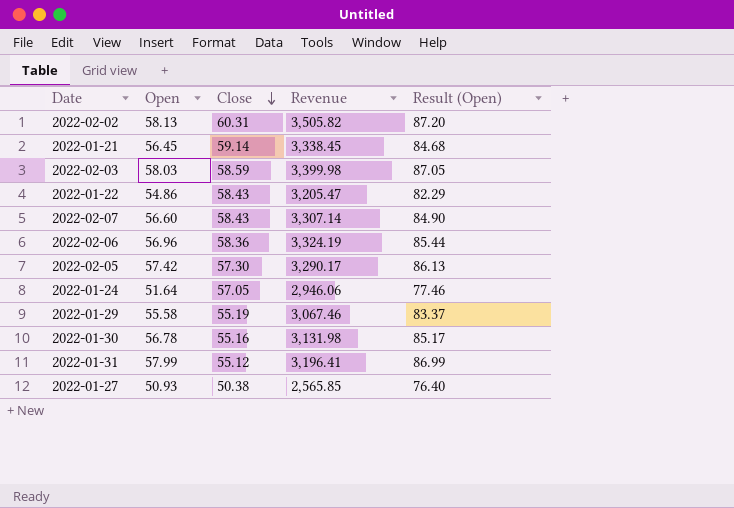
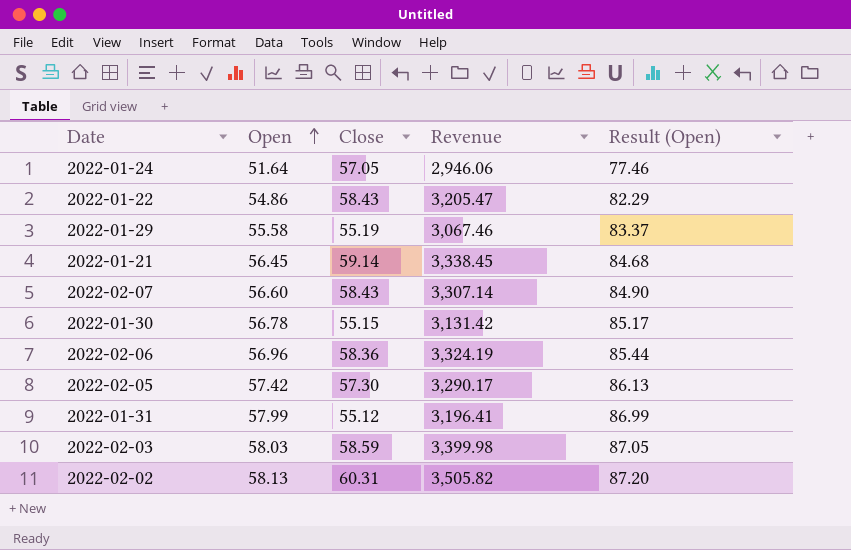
row order: Close descending -> Open ascending
row 2022-01-27: 50.93 | 50.38 | 2,565.85 | 76.40 -> none
2022-01-30 | Close: 55.16 -> 55.15
2022-01-30 | Revenue: 3,131.98 -> 3,131.42

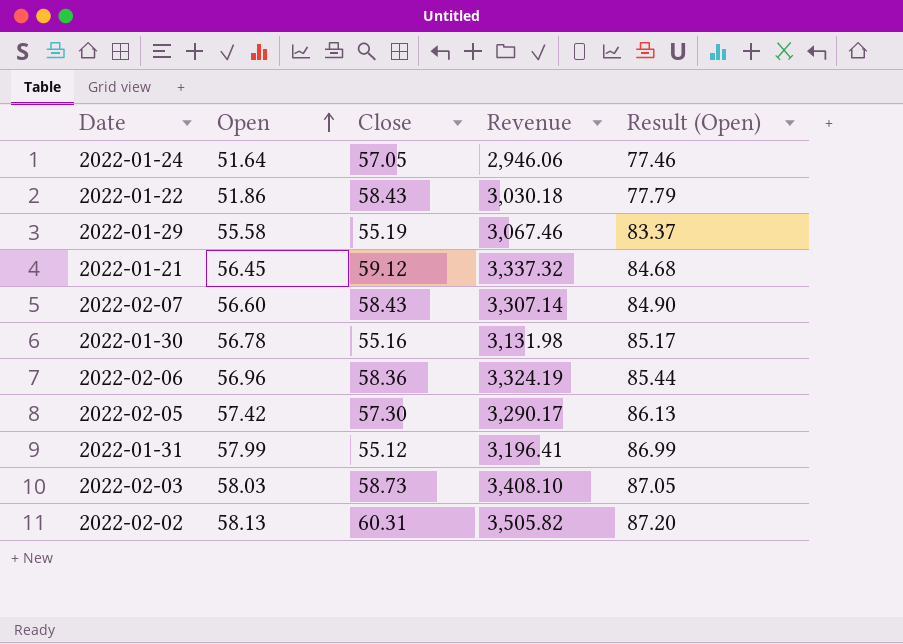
2022-01-22 | Open: 54.86 -> 51.86
2022-01-22 | Revenue: 3,205.47 -> 3,030.18
2022-01-22 | Result (Open): 82.29 -> 77.79
2022-01-21 | Close: 59.14 -> 59.12
2022-01-21 | Revenue: 3,338.45 -> 3,337.32
2022-01-30 | Close: 55.15 -> 55.16
2022-01-30 | Revenue: 3,131.42 -> 3,131.98
2022-02-03 | Close: 58.59 -> 58.73
2022-02-03 | Revenue: 3,399.98 -> 3,408.10

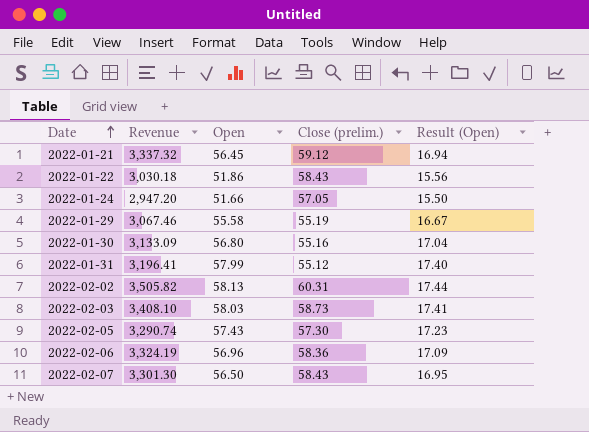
row order: Open ascending -> Date ascending
column Revenue | position: 4 -> 2
column name: Close -> Close (prelim.)
column Result (Open) | formula: [Open] * 1.5 -> [Open] * 0.3
2022-01-24 | Revenue: 2,946.06 -> 2,947.20
2022-01-24 | Open: 51.64 -> 51.66
2022-01-30 | Revenue: 3,131.98 -> 3,133.09
2022-01-30 | Open: 56.78 -> 56.80
2022-02-05 | Revenue: 3,290.17 -> 3,290.74
2022-02-05 | Open: 57.42 -> 57.43
2022-02-07 | Revenue: 3,307.14 -> 3,301.30
2022-02-07 | Open: 56.60 -> 56.50

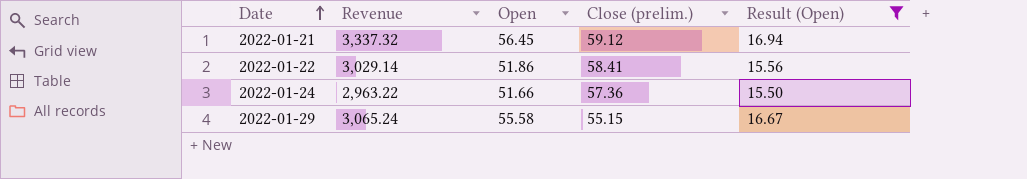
filter: none -> Result (Open) <= 16.94
2022-01-22 | Revenue: 3,030.18 -> 3,029.14
2022-01-22 | Close (prelim.): 58.43 -> 58.41
2022-01-24 | Revenue: 2,947.20 -> 2,963.22
2022-01-24 | Close (prelim.): 57.05 -> 57.36
2022-01-29 | Revenue: 3,067.46 -> 3,065.24
2022-01-29 | Close (prelim.): 55.19 -> 55.15

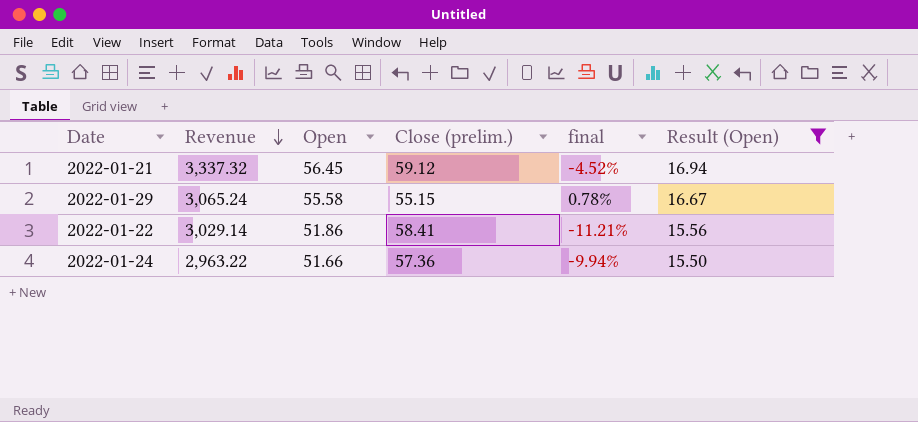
row order: Date ascending -> Revenue descending
column final | formula: none -> ([Open] - [Close (prelim.)]) / [Close (prelim.)]

